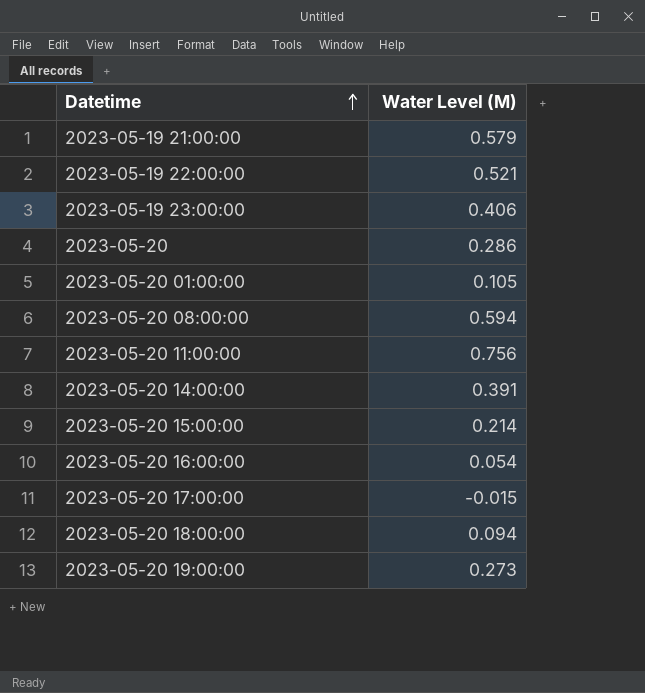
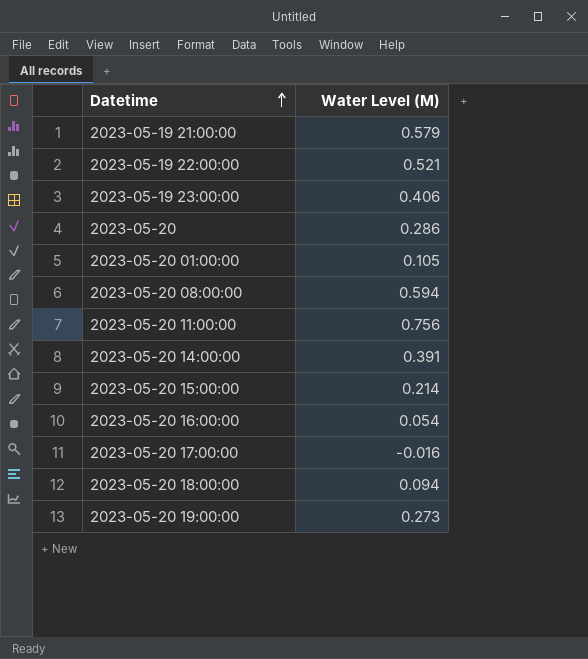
2023-05-20 17:00:00 | Water Level (M): -0.015 -> -0.016

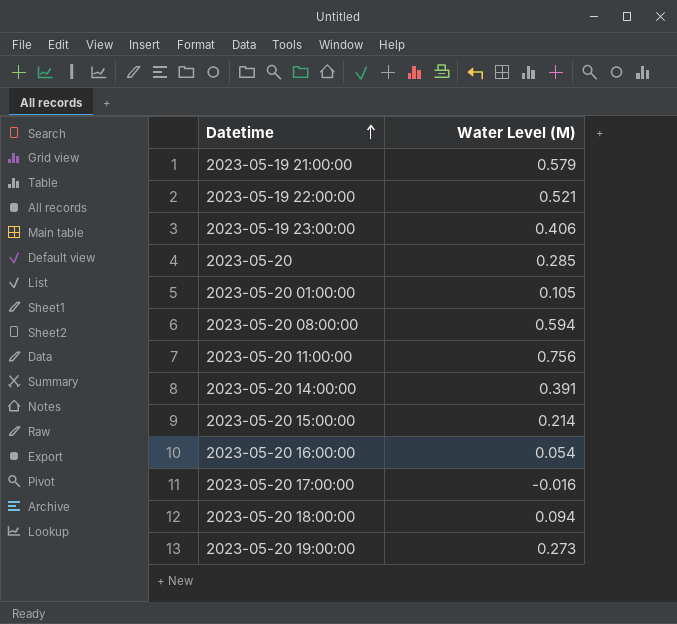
2023-05-20 | Water Level (M): 0.286 -> 0.285

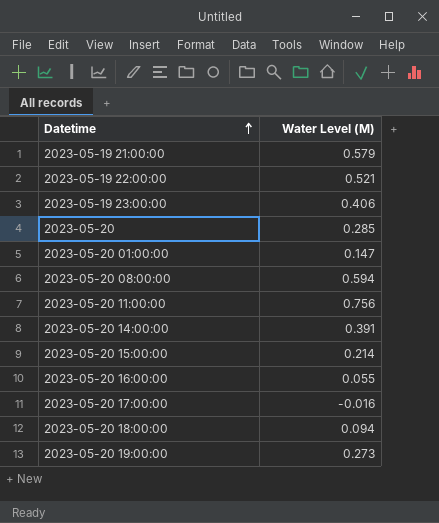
2023-05-20 01:00:00 | Water Level (M): 0.105 -> 0.147
2023-05-20 16:00:00 | Water Level (M): 0.054 -> 0.055

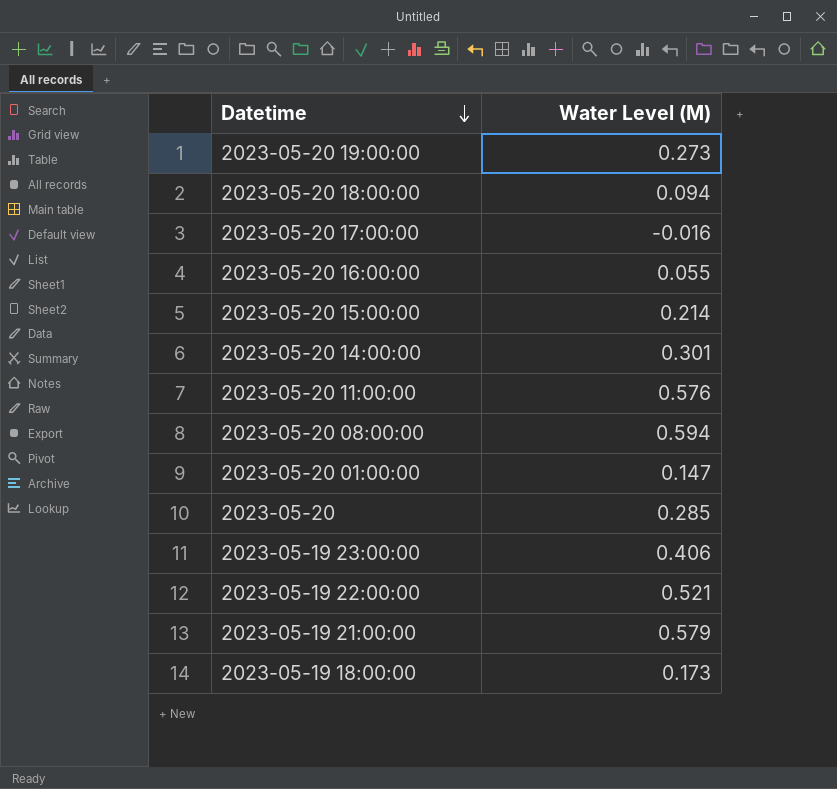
row order: Datetime ascending -> Datetime descending
2023-05-20 14:00:00 | Water Level (M): 0.391 -> 0.301
2023-05-20 11:00:00 | Water Level (M): 0.756 -> 0.576
row 2023-05-19 18:00:00: none -> 0.173

